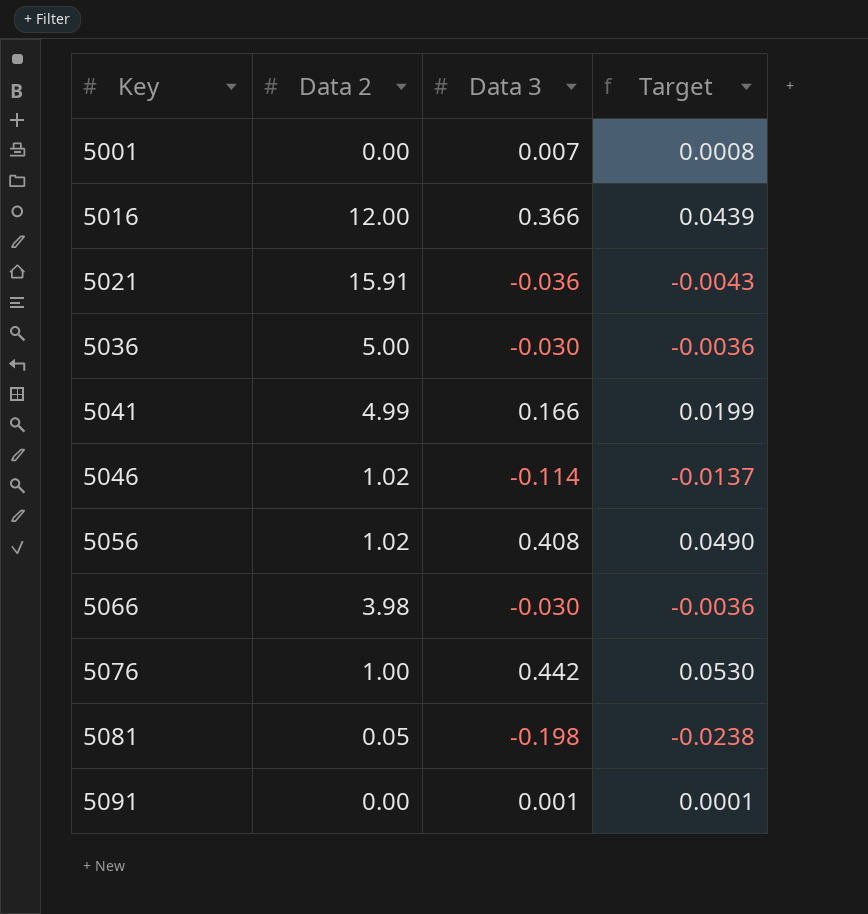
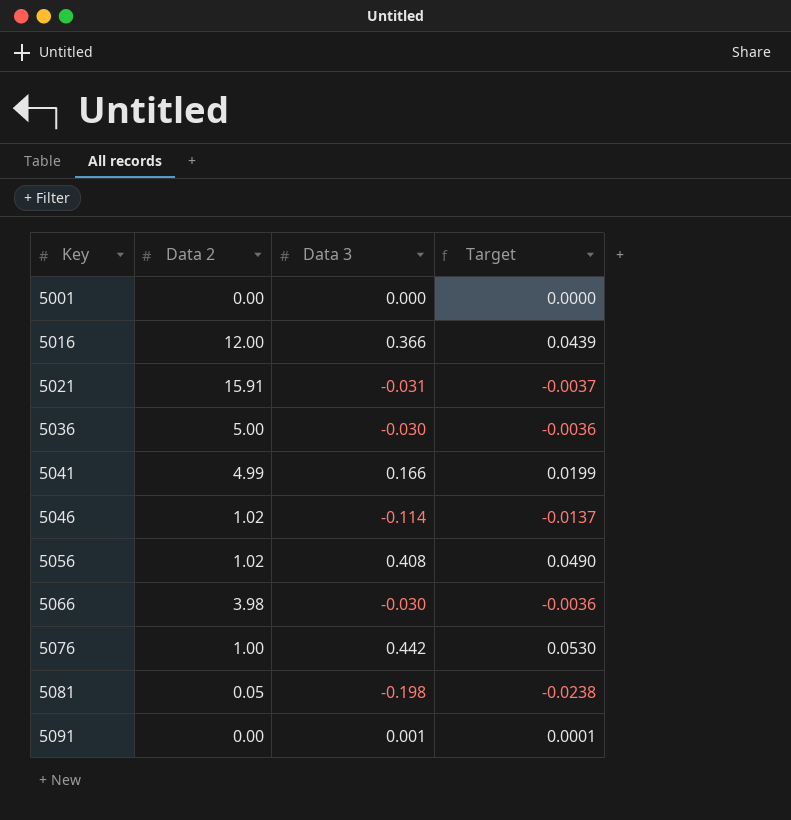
5001 | Data 3: 0.007 -> 0.000
5001 | Target: 0.0008 -> 0.0000
5021 | Data 3: -0.036 -> -0.031
5021 | Target: -0.0043 -> -0.0037

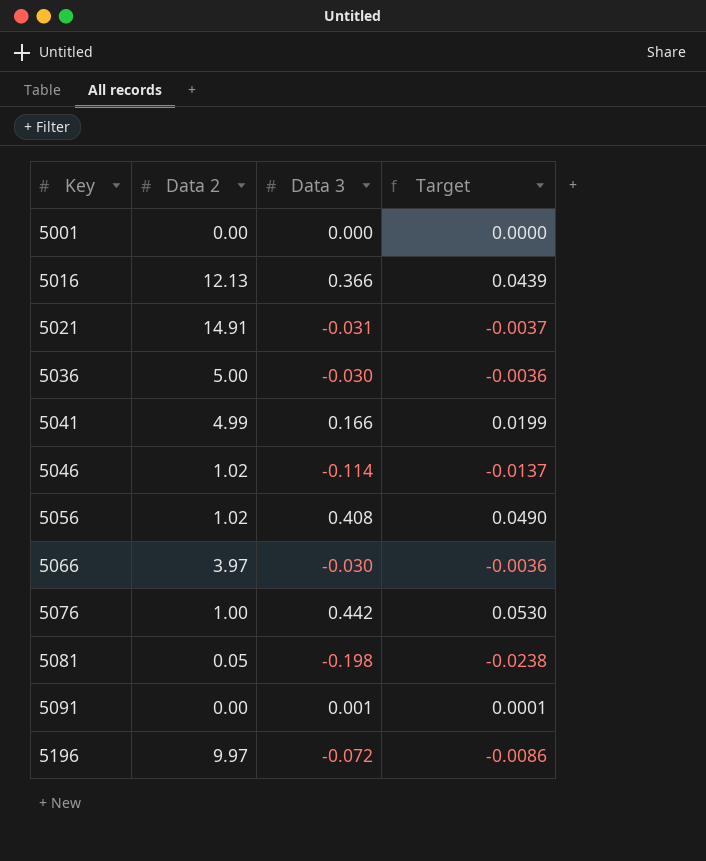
5016 | Data 2: 12.00 -> 12.13
5021 | Data 2: 15.91 -> 14.91
5066 | Data 2: 3.98 -> 3.97
row 5196: none -> 9.97 | -0.072 | -0.0086

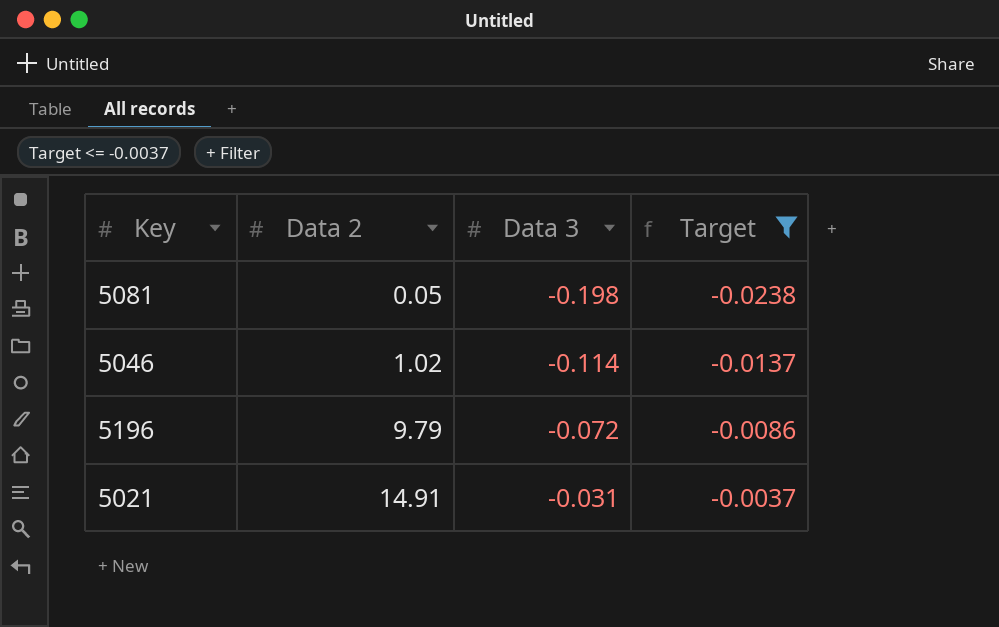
filter: none -> Target <= -0.0037
row order: Key ascending -> Data 2 ascending
5196 | Data 2: 9.97 -> 9.79

